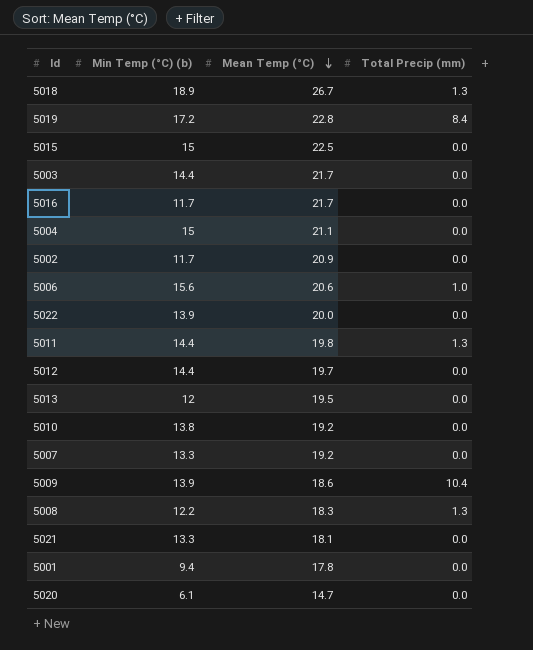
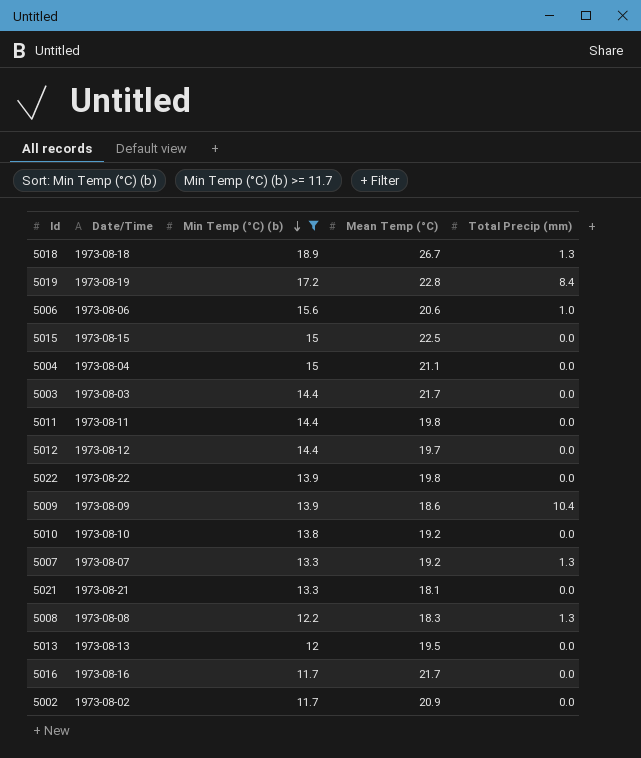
filter: none -> Min Temp (°C) (b) >= 11.7
row order: Mean Temp (°C) descending -> Min Temp (°C) (b) descending
column Date/Time | position: none -> 2
5011 | Total Precip (mm): 1.3 -> 0.0
5022 | Mean Temp (°C): 20.0 -> 19.8
5007 | Total Precip (mm): 0.0 -> 1.3

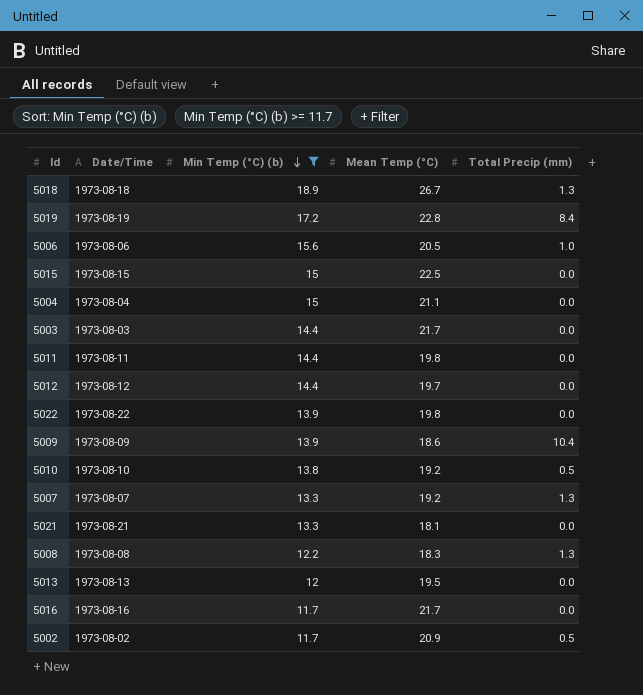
5006 | Mean Temp (°C): 20.6 -> 20.5
5010 | Total Precip (mm): 0.0 -> 0.5
5002 | Total Precip (mm): 0.0 -> 0.5

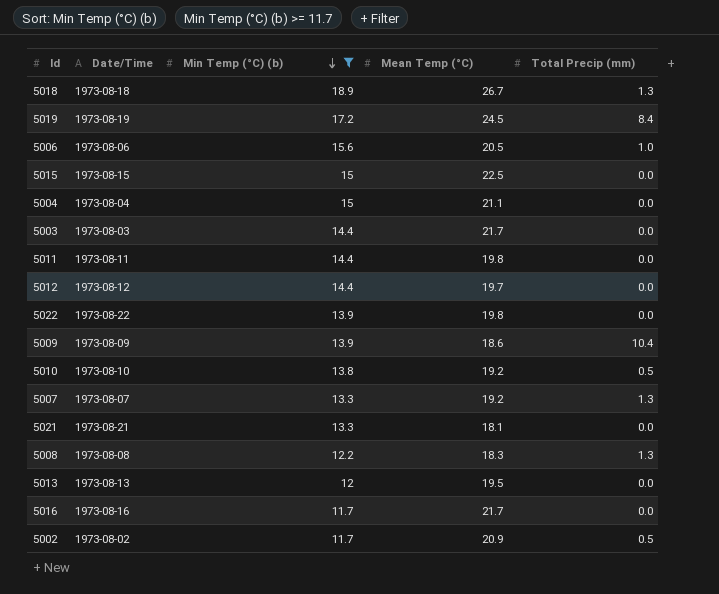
5019 | Mean Temp (°C): 22.8 -> 24.5

